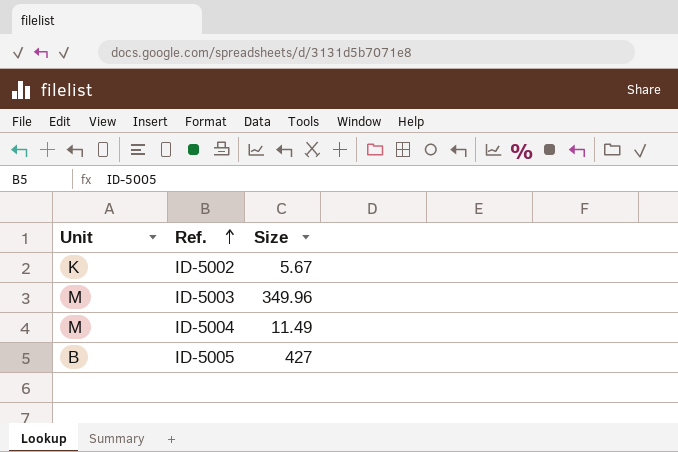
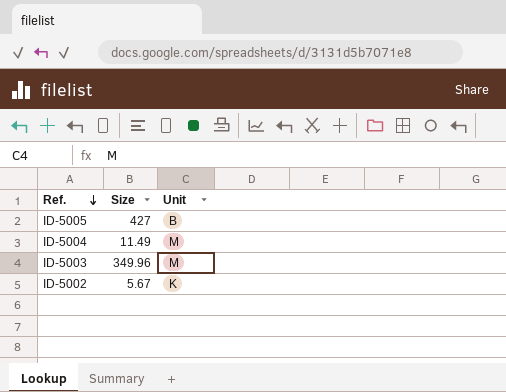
row order: Ref. ascending -> Ref. descending
column Unit | position: 1 -> 3

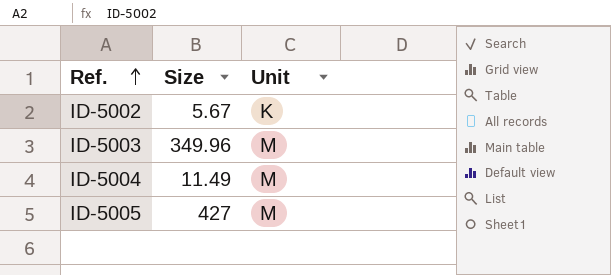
row order: Ref. descending -> Ref. ascending
ID-5005 | Unit: B -> M

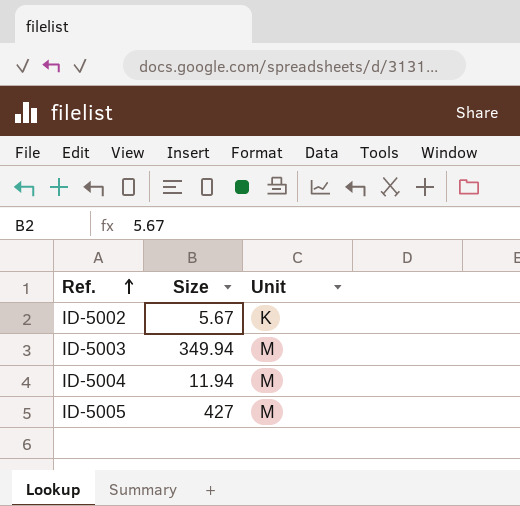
ID-5003 | Size: 349.96 -> 349.94
ID-5004 | Size: 11.49 -> 11.94

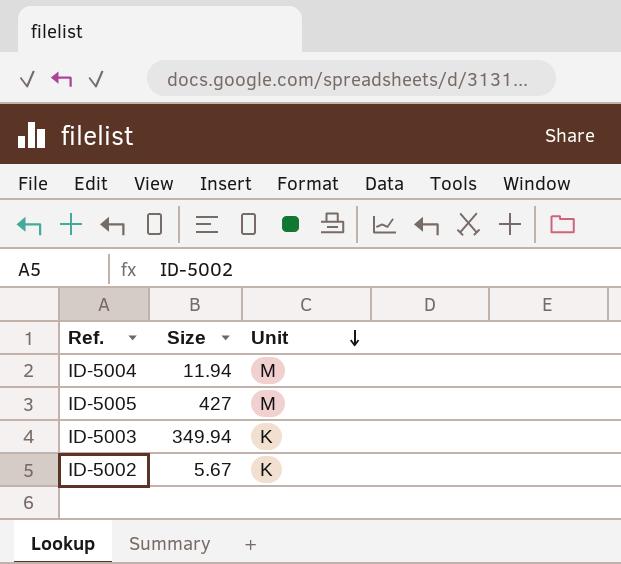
row order: Ref. ascending -> Unit descending
ID-5003 | Unit: M -> K

